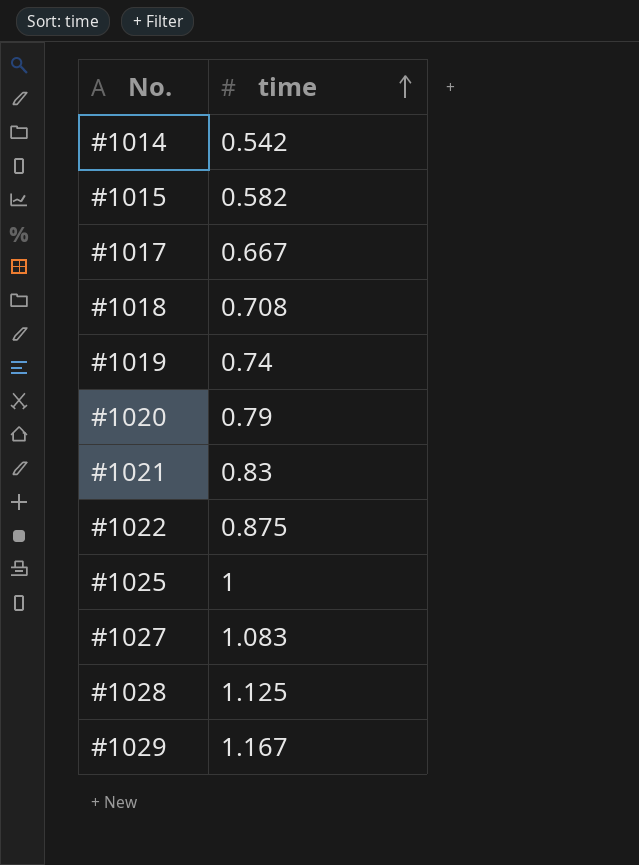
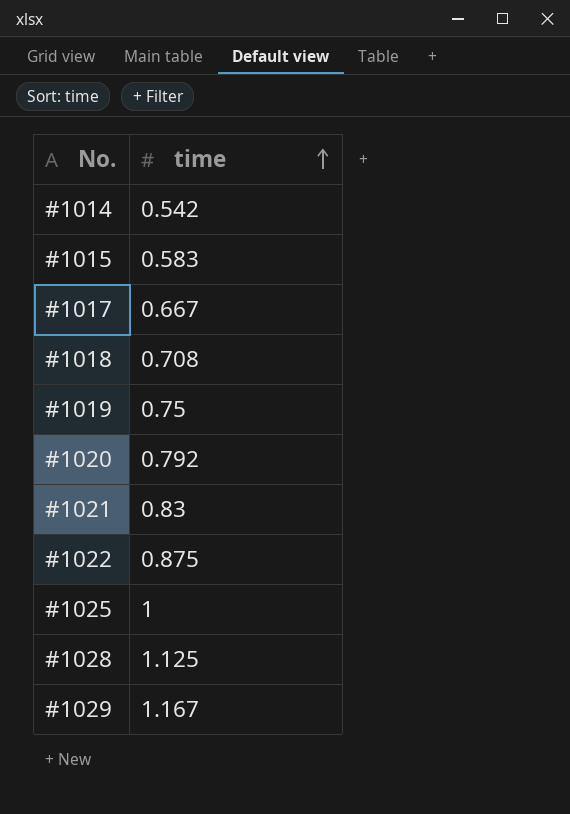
row #1027: 1.083 -> none
#1015 | time: 0.582 -> 0.583
#1019 | time: 0.74 -> 0.75
#1020 | time: 0.79 -> 0.792

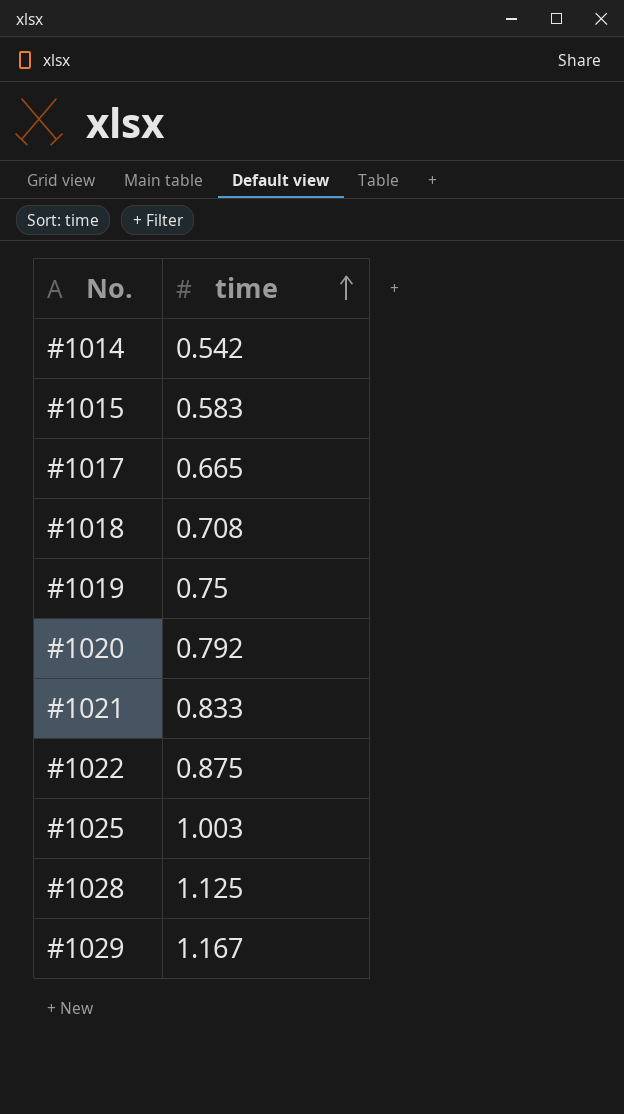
#1017 | time: 0.667 -> 0.665
#1021 | time: 0.83 -> 0.833
#1025 | time: 1 -> 1.003

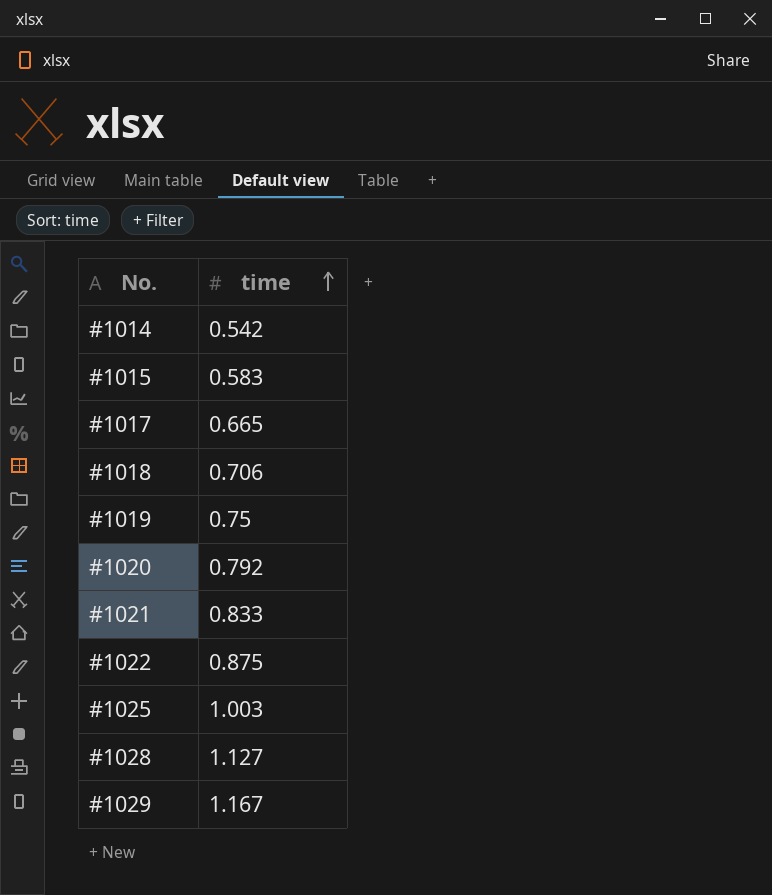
#1018 | time: 0.708 -> 0.706
#1028 | time: 1.125 -> 1.127

